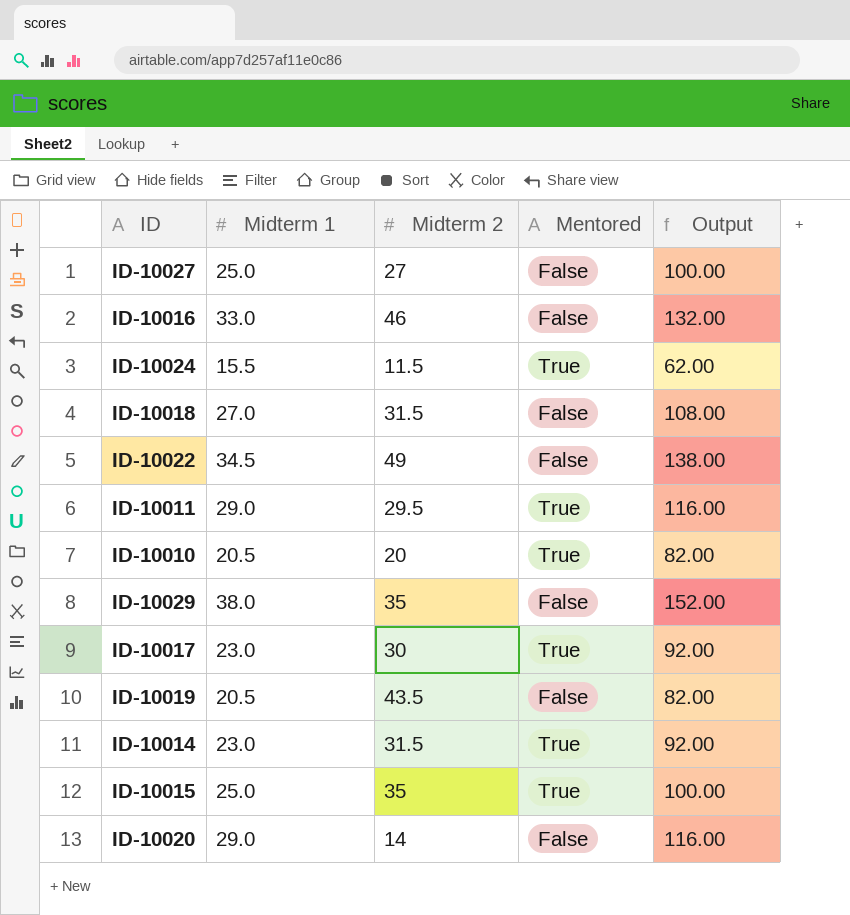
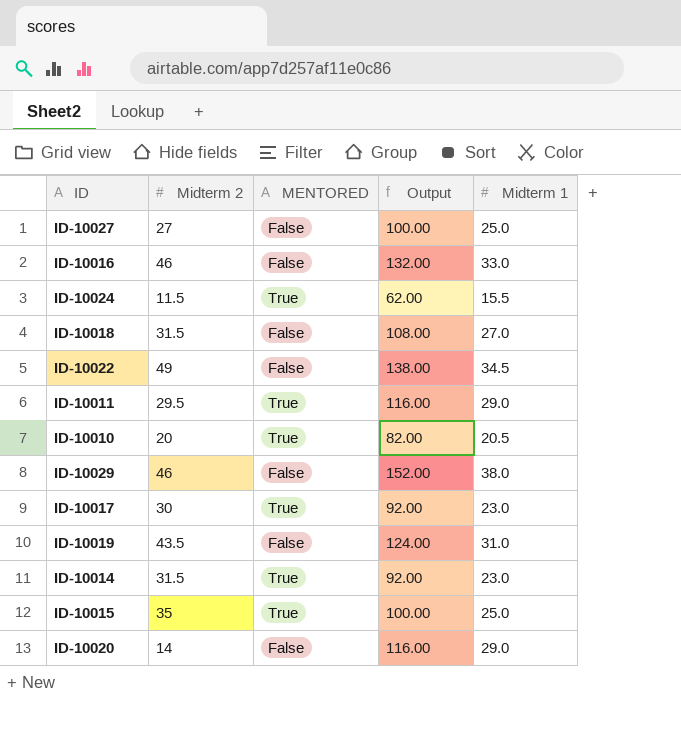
column name: Mentored -> MENTORED
column Midterm 1 | position: 2 -> 5
ID-10029 | Midterm 2: 35 -> 46
ID-10019 | Output: 82.00 -> 124.00
ID-10019 | Midterm 1: 20.5 -> 31.0

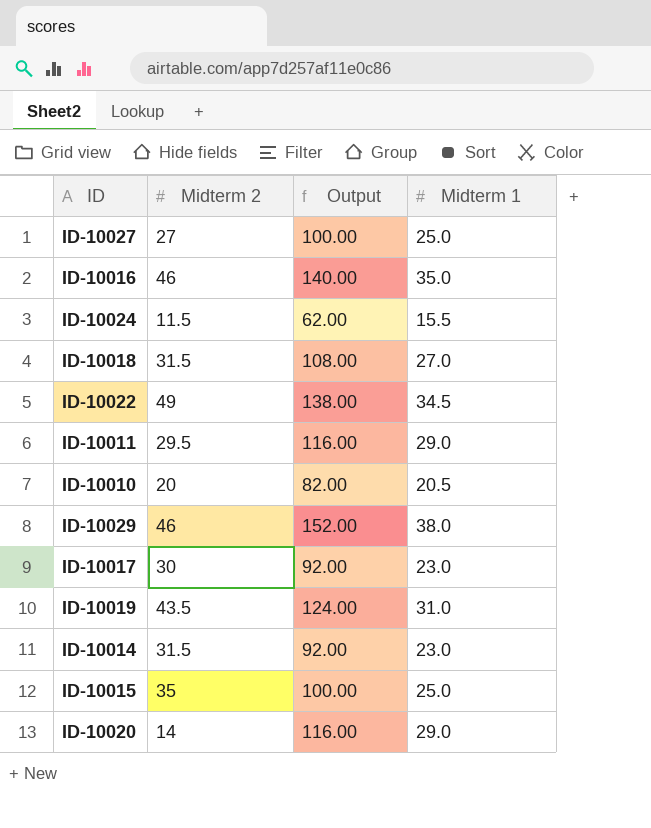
column MENTORED | position: 3 -> none
ID-10016 | Output: 132.00 -> 140.00
ID-10016 | Midterm 1: 33.0 -> 35.0

